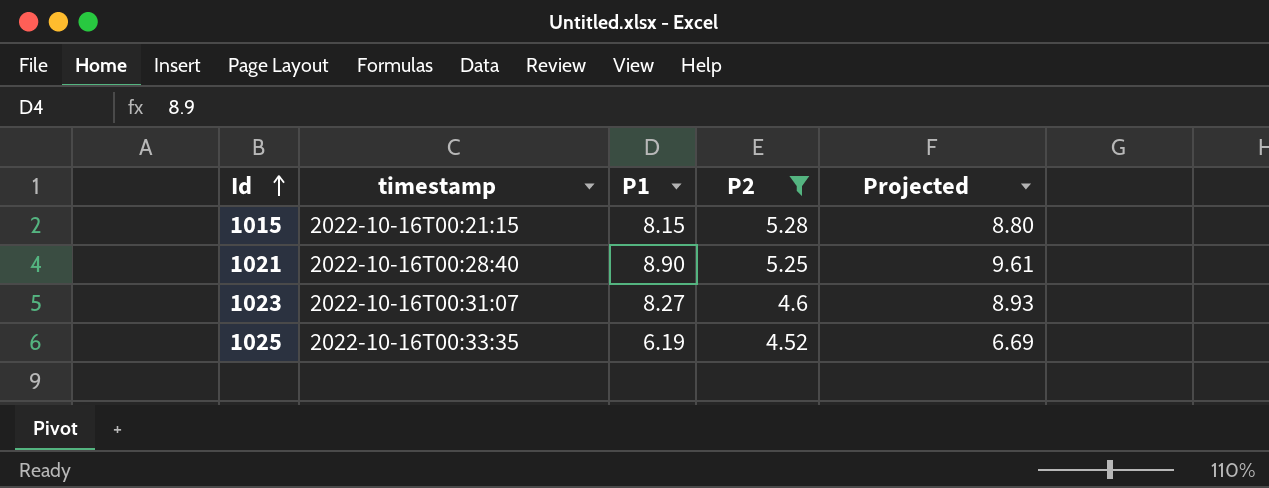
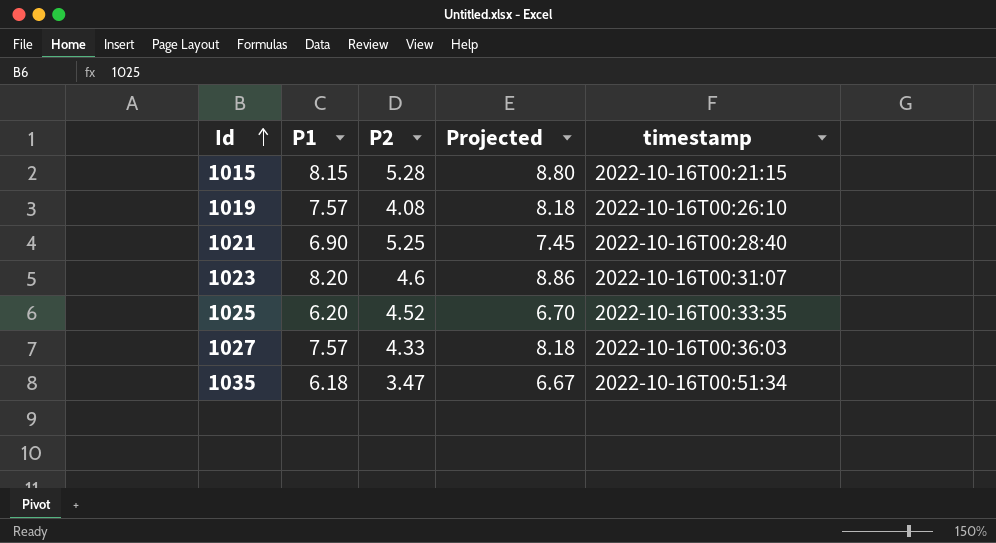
filter: P2 >= 4.52 -> none
column timestamp | position: 2 -> 5
1021 | P1: 8.90 -> 6.90
1021 | Projected: 9.61 -> 7.45
1023 | P1: 8.27 -> 8.20
1023 | Projected: 8.93 -> 8.86
1025 | P1: 6.19 -> 6.20
1025 | Projected: 6.69 -> 6.70

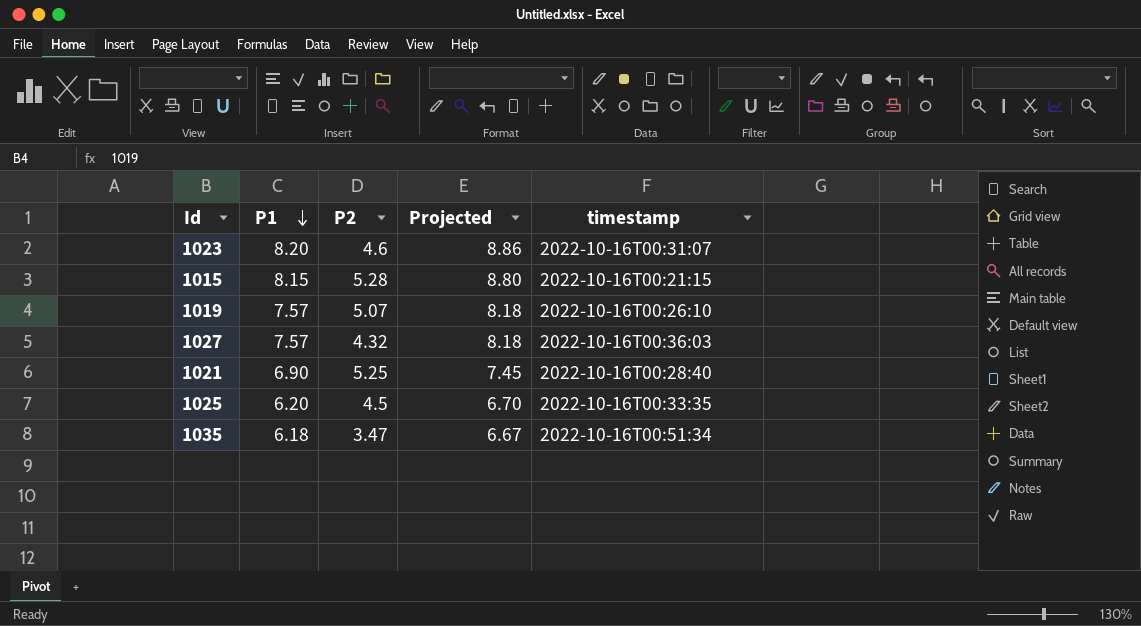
row order: Id ascending -> P1 descending
1019 | P2: 4.08 -> 5.07
1027 | P2: 4.33 -> 4.32
1025 | P2: 4.52 -> 4.5

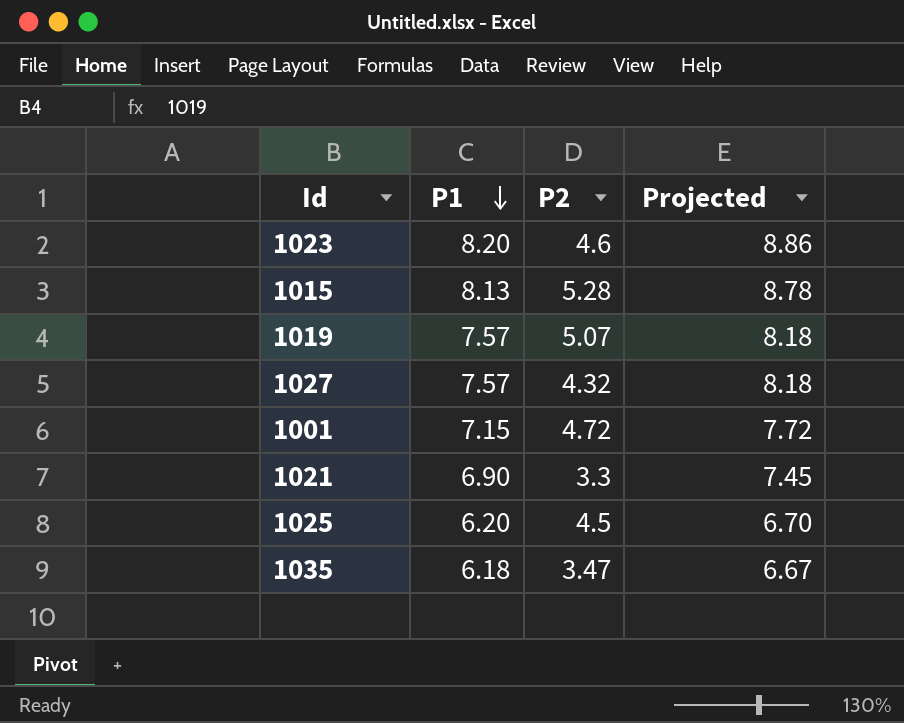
column timestamp | position: 5 -> none
1015 | P1: 8.15 -> 8.13
1015 | Projected: 8.80 -> 8.78
row 1001: none -> 7.15 | 4.72 | 7.72
1021 | P2: 5.25 -> 3.3

